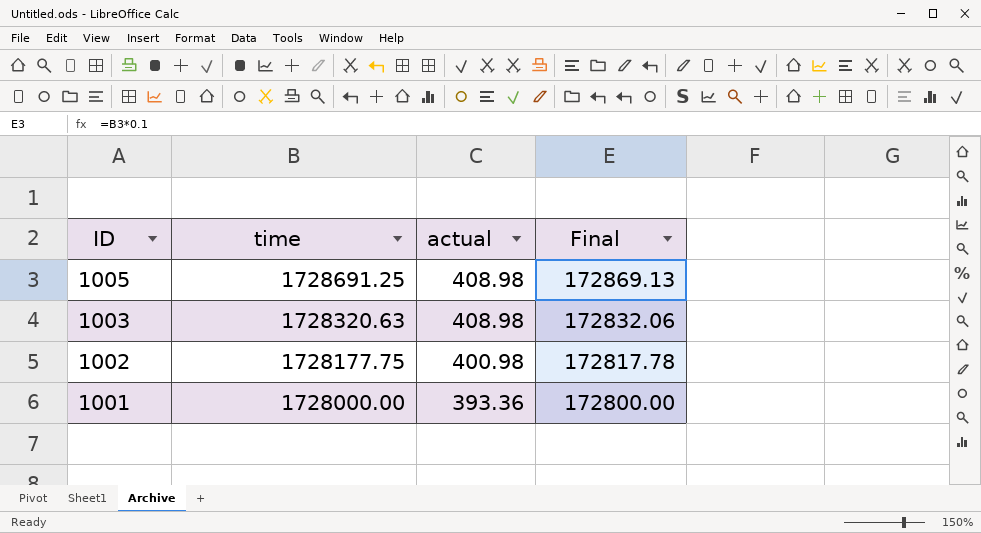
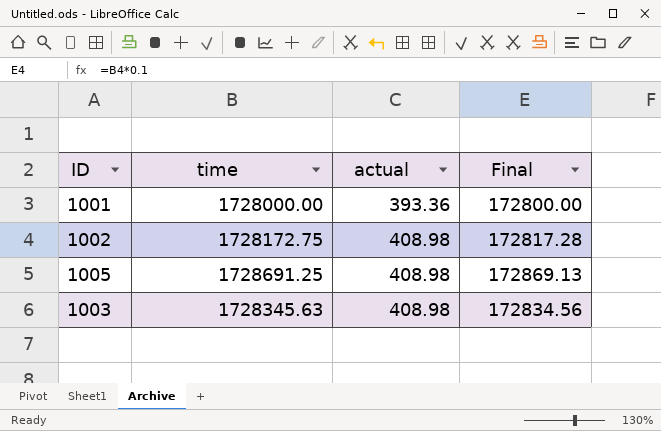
row order: ID descending -> actual ascending
1002 | time: 1728177.75 -> 1728172.75
1002 | actual: 400.98 -> 408.98
1002 | Final: 172817.78 -> 172817.28
1003 | time: 1728320.63 -> 1728345.63
1003 | Final: 172832.06 -> 172834.56

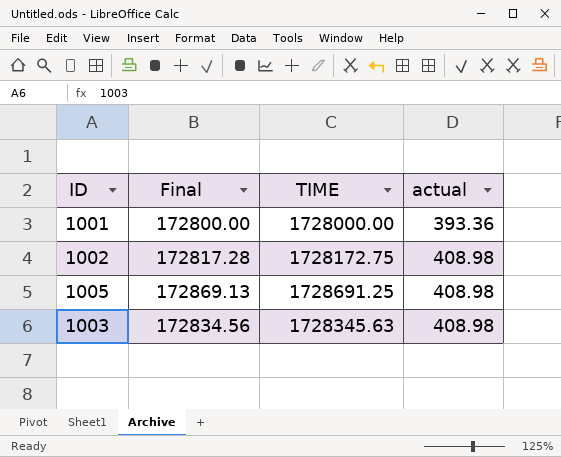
column Final | position: 4 -> 2
column name: time -> TIME

